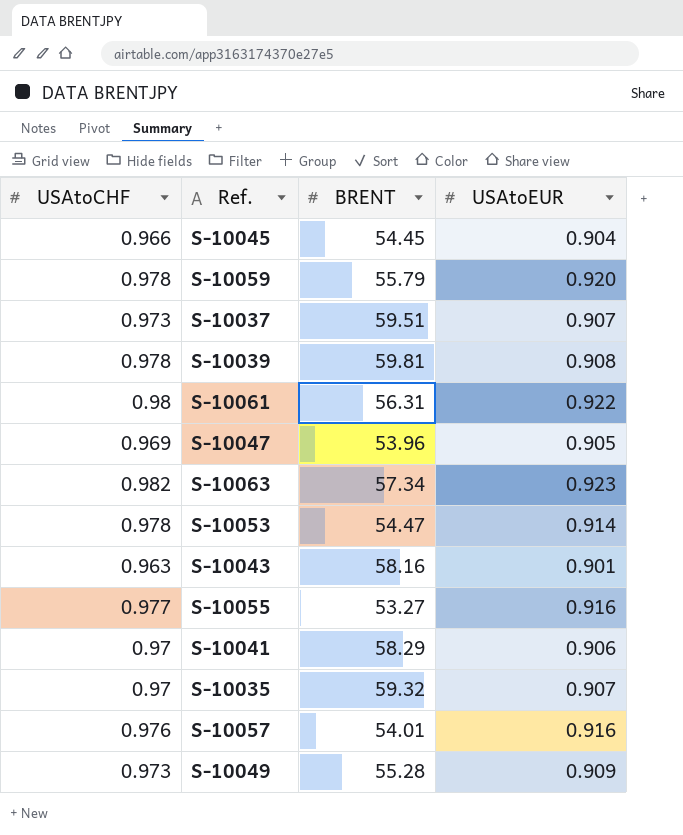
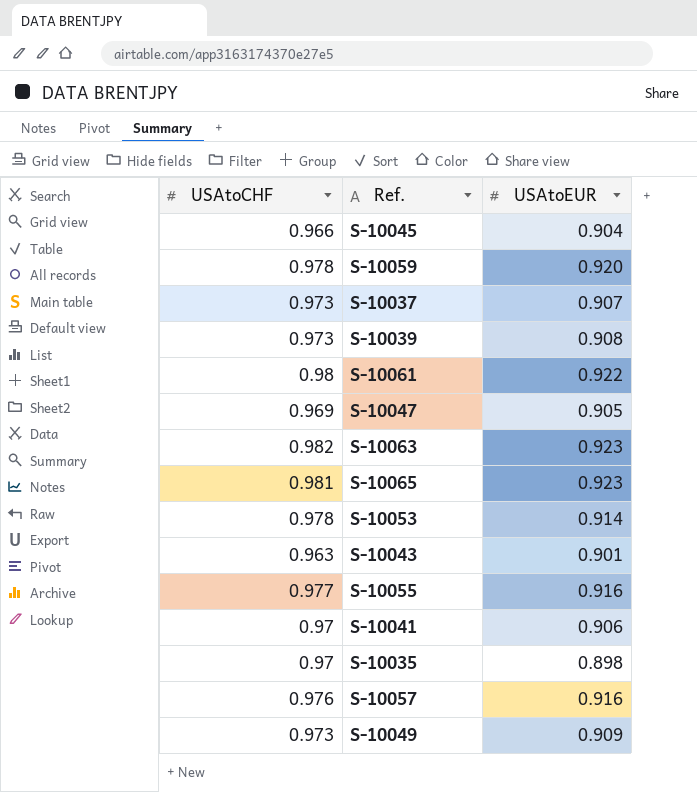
column BRENT | position: 3 -> none
S-10039 | USAtoCHF: 0.978 -> 0.973
row S-10065: none -> 0.981 | 0.923
S-10035 | USAtoEUR: 0.907 -> 0.898

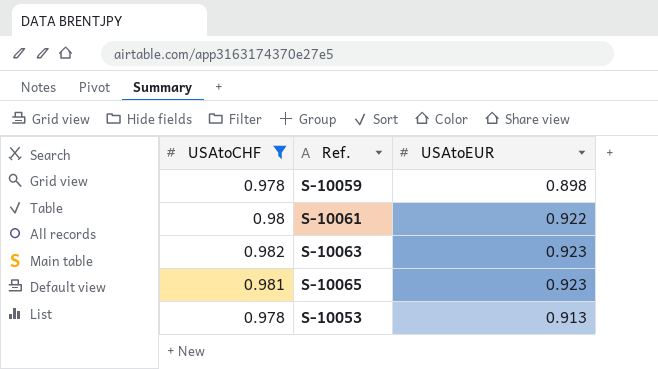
filter: none -> USAtoCHF >= 0.978
S-10059 | USAtoEUR: 0.920 -> 0.898
S-10053 | USAtoEUR: 0.914 -> 0.913

